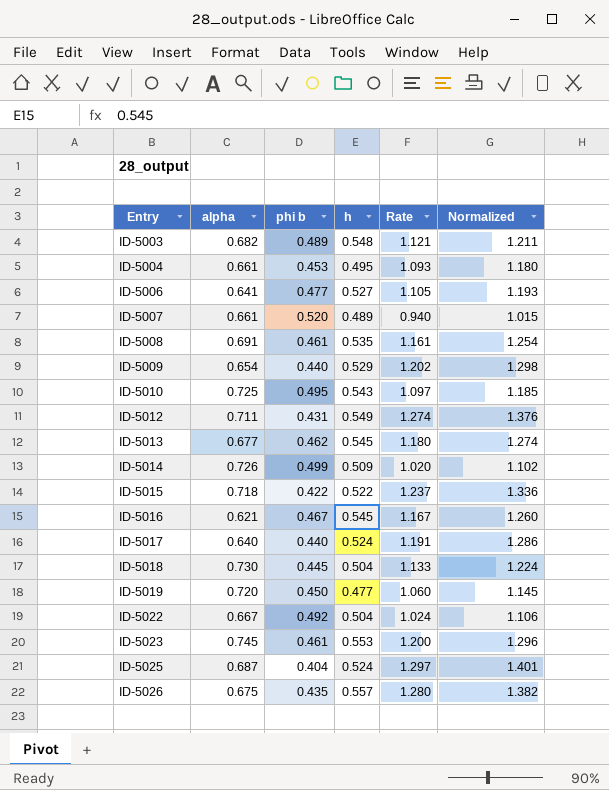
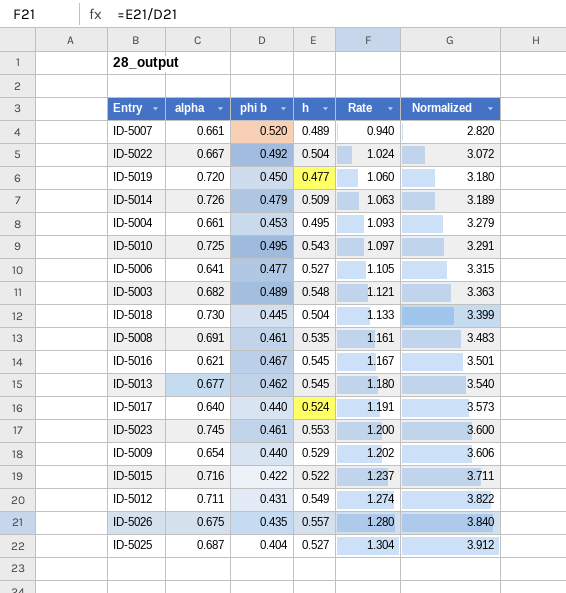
row order: Entry ascending -> Rate ascending
column Normalized | formula: [Rate] * 1.08 -> [Rate] * 3
ID-5014 | phi b: 0.499 -> 0.479
ID-5014 | Rate: 1.020 -> 1.063
ID-5015 | alpha: 0.718 -> 0.716
ID-5025 | h: 0.524 -> 0.527
ID-5025 | Rate: 1.297 -> 1.304

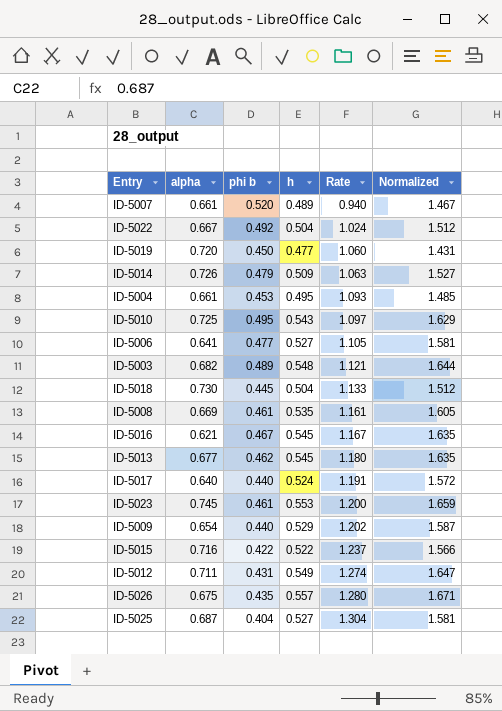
column Normalized | formula: [Rate] * 3 -> [h] * 3
ID-5008 | alpha: 0.691 -> 0.669

